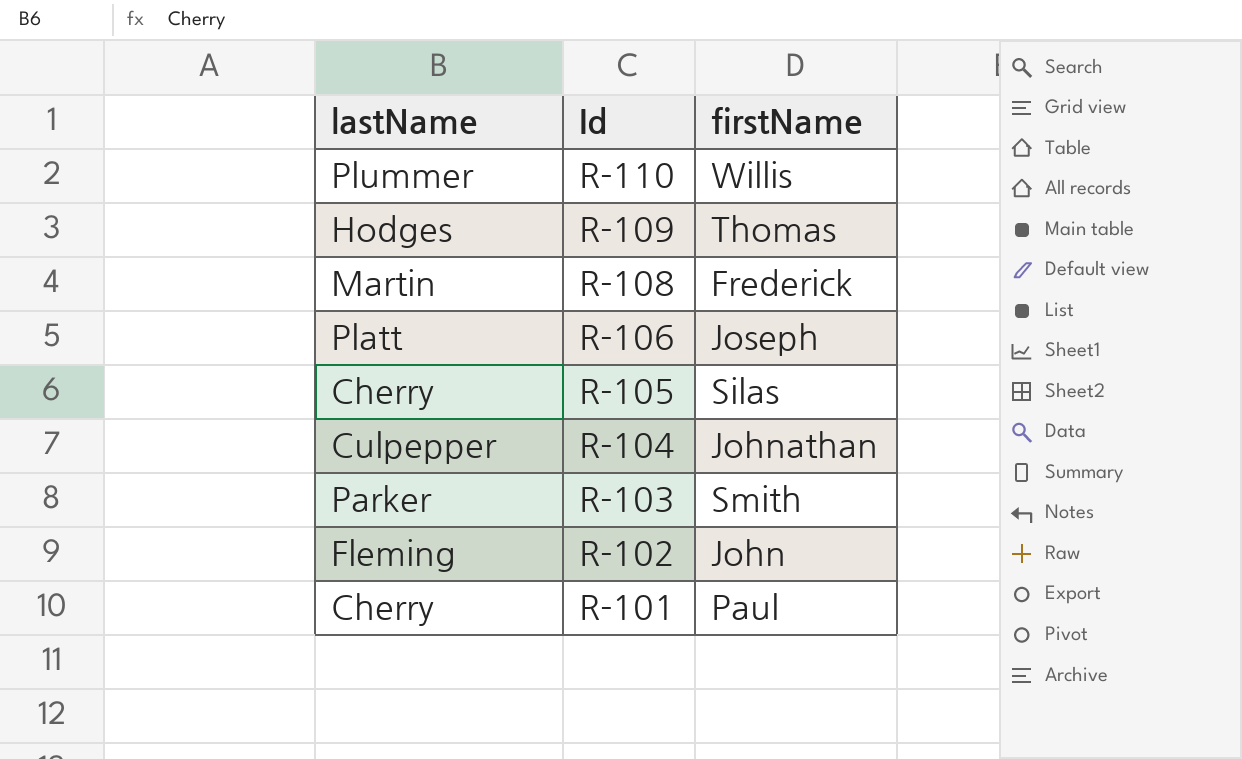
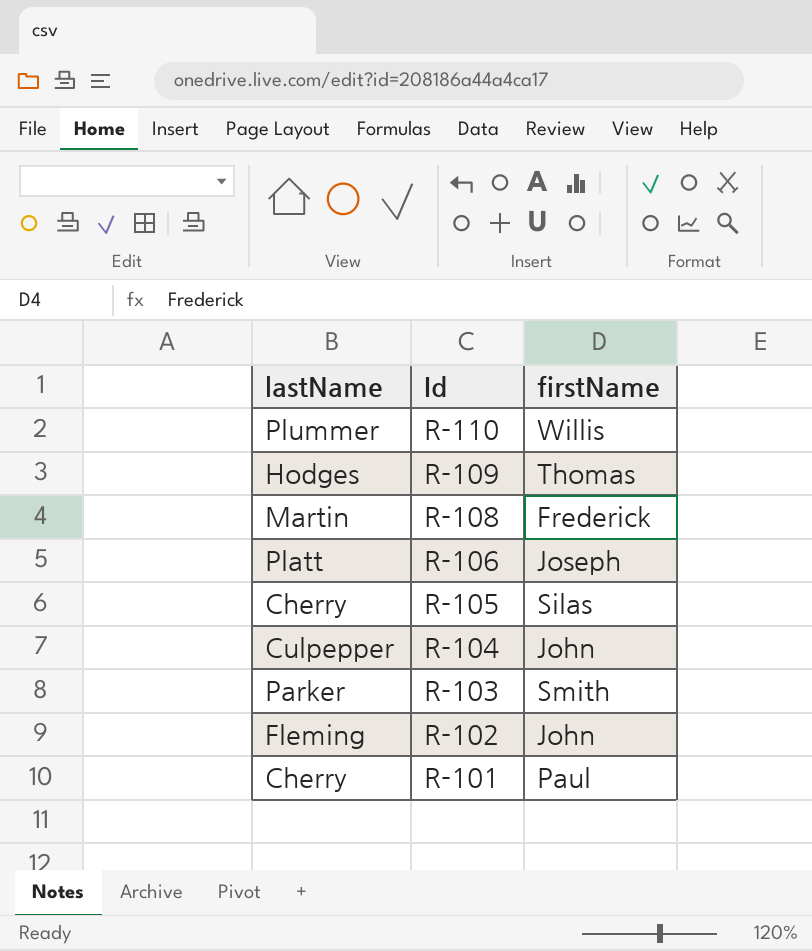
R-104 | firstName: Johnathan -> John

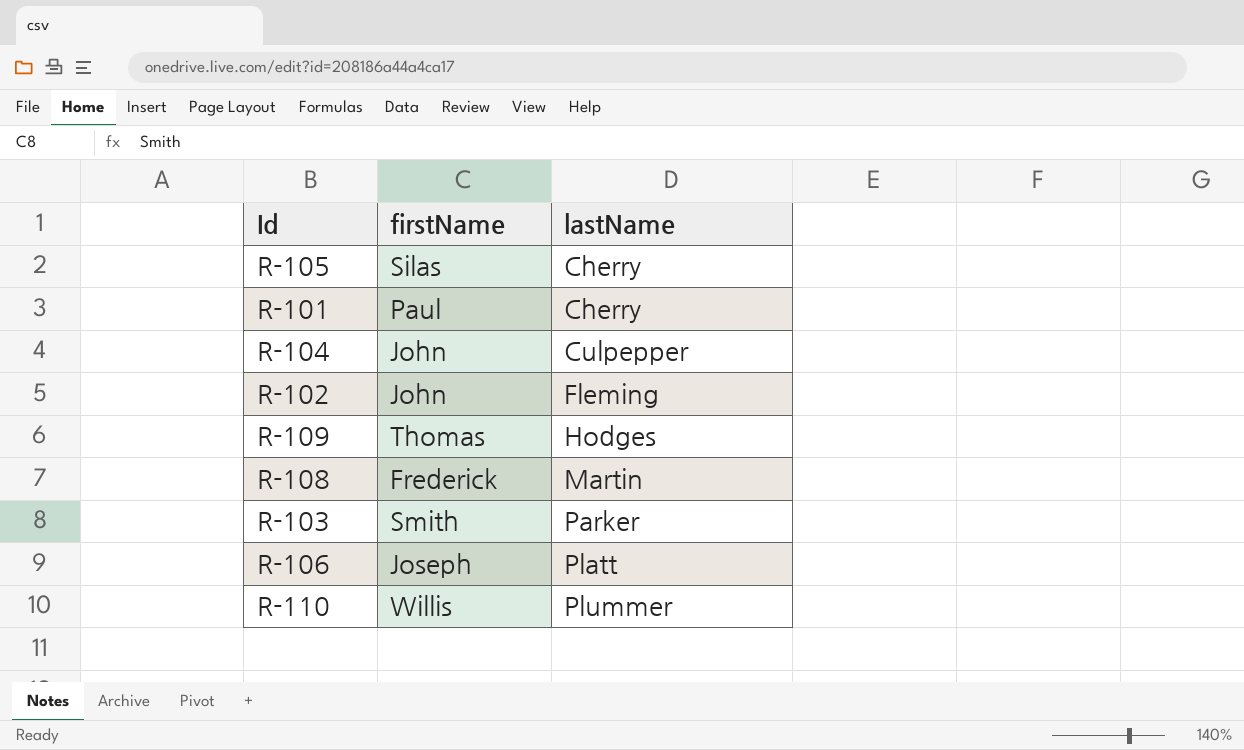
row order: Id descending -> lastName ascending
column lastName | position: 1 -> 3

